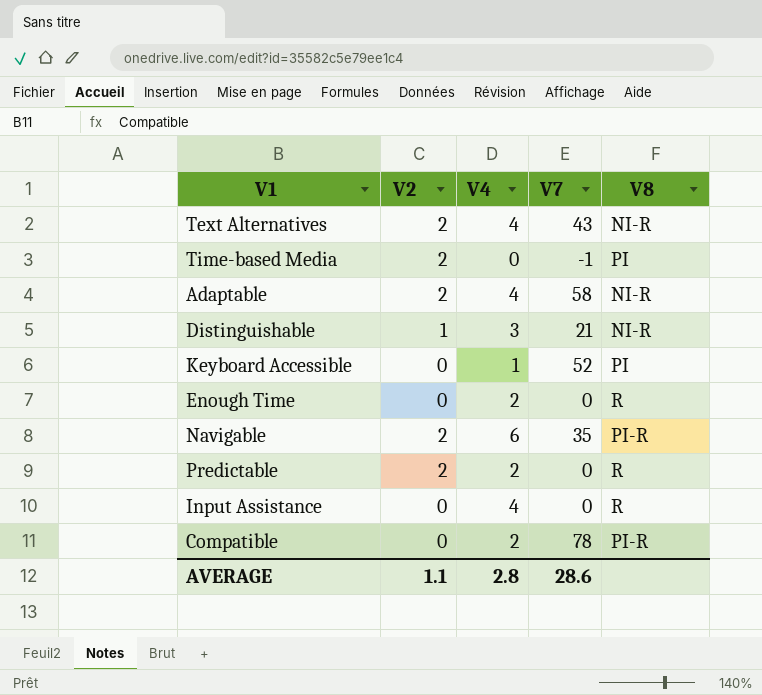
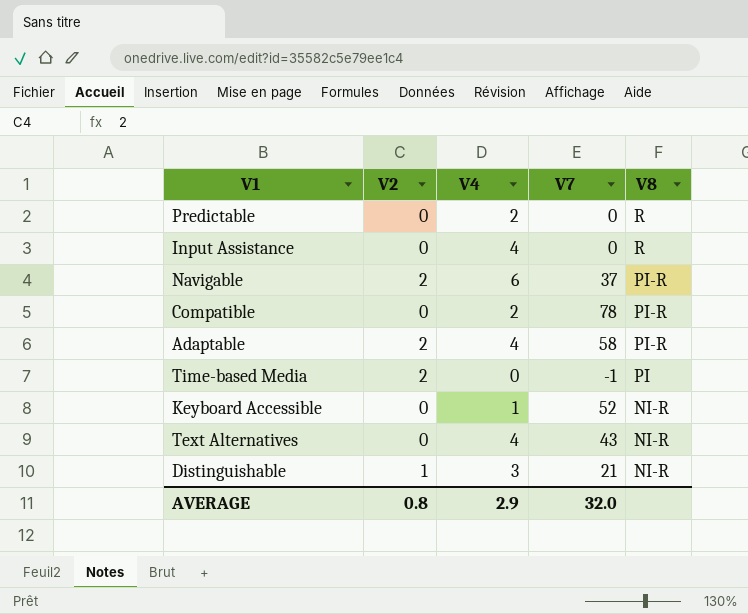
row order: none -> V8 descending
row Enough Time: 0 | 2 | 0 | R -> none
Predictable | V2: 2 -> 0
Navigable | V7: 35 -> 37
Adaptable | V8: NI-R -> PI-R
Keyboard Accessible | V8: PI -> NI-R
Text Alternatives | V2: 2 -> 0
AVERAGE | V2: 1.1 -> 0.8
AVERAGE | V4: 2.8 -> 2.9
AVERAGE | V7: 28.6 -> 32.0

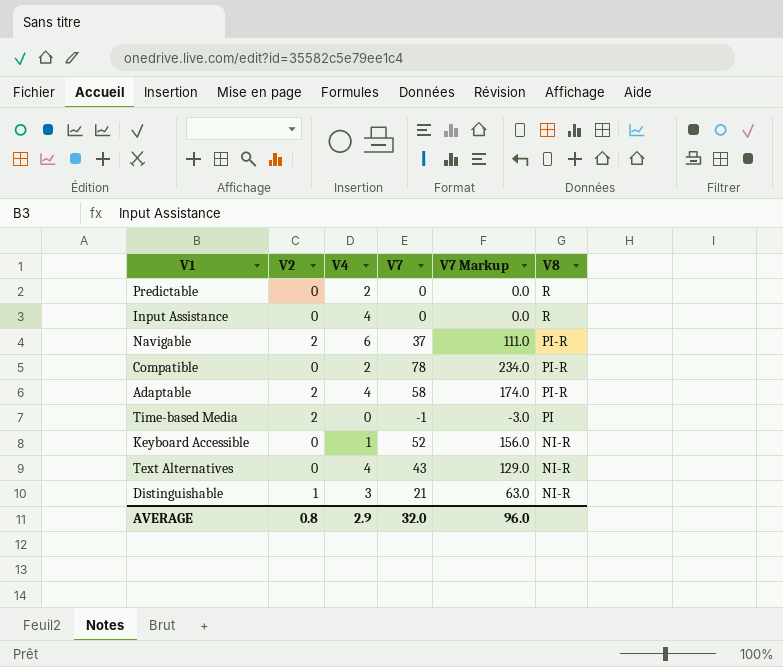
column V7 Markup | formula: none -> [V7] * 3

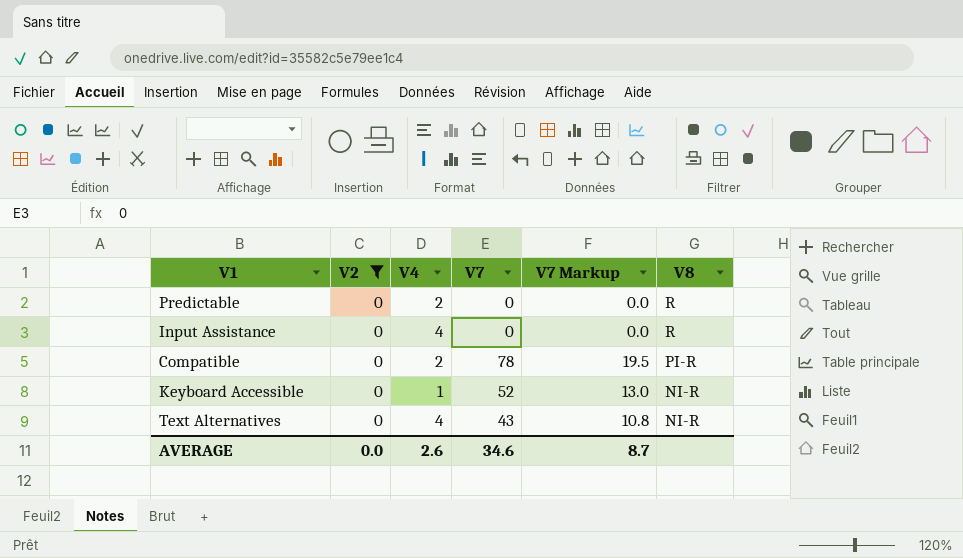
filter: none -> V2 = 0
column V7 Markup | formula: [V7] * 3 -> [V7] * 0.25
AVERAGE | V2: 0.8 -> 0.0
AVERAGE | V4: 2.9 -> 2.6
AVERAGE | V7: 32.0 -> 34.6
AVERAGE | V7 Markup: 96.0 -> 8.7

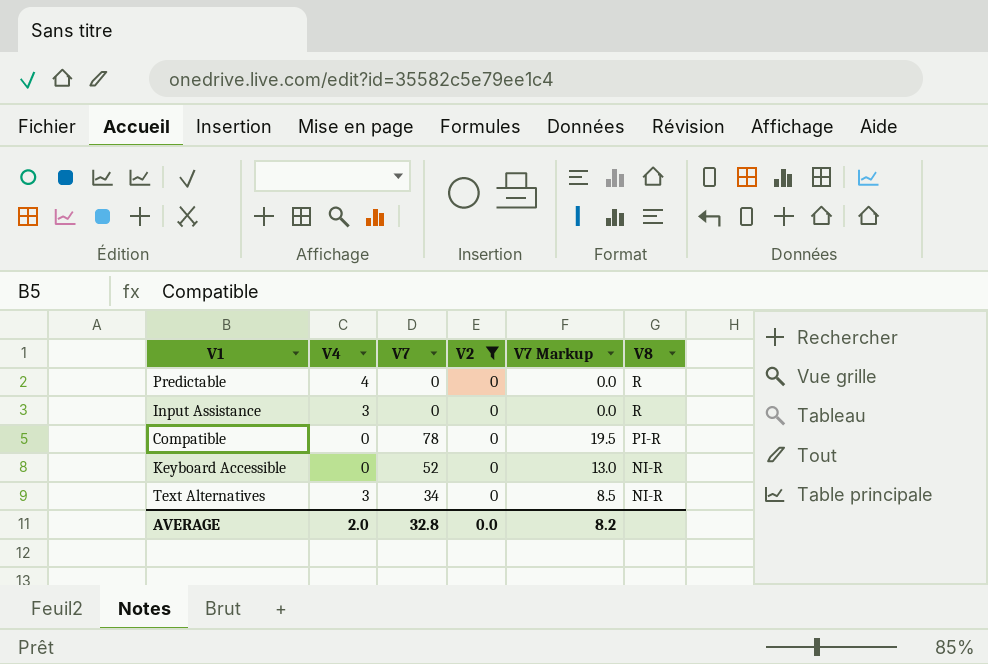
column V2 | position: 2 -> 4
Predictable | V4: 2 -> 4
Input Assistance | V4: 4 -> 3
Compatible | V4: 2 -> 0
Keyboard Accessible | V4: 1 -> 0
Text Alternatives | V4: 4 -> 3
Text Alternatives | V7: 43 -> 34
Text Alternatives | V7 Markup: 10.8 -> 8.5
AVERAGE | V4: 2.6 -> 2.0
AVERAGE | V7: 34.6 -> 32.8
AVERAGE | V7 Markup: 8.7 -> 8.2

